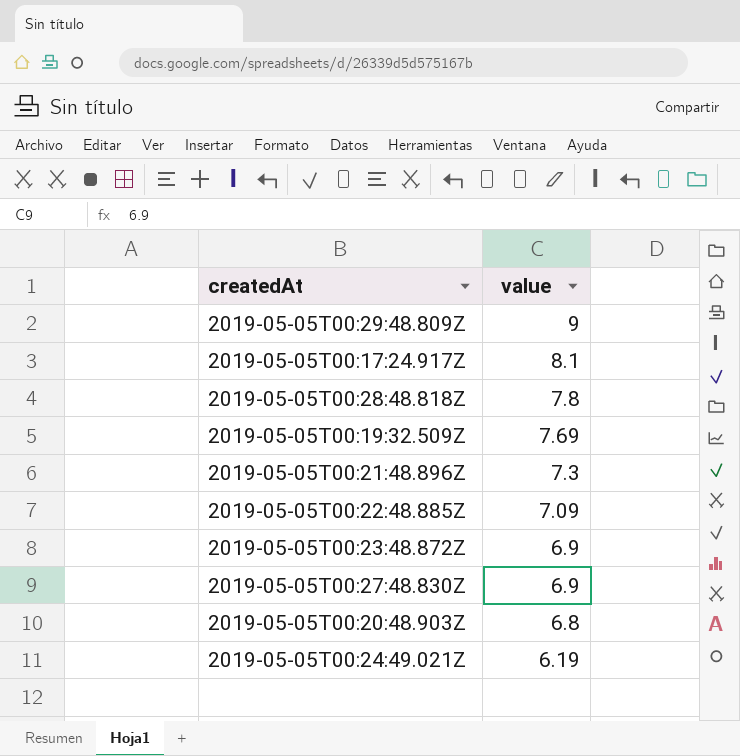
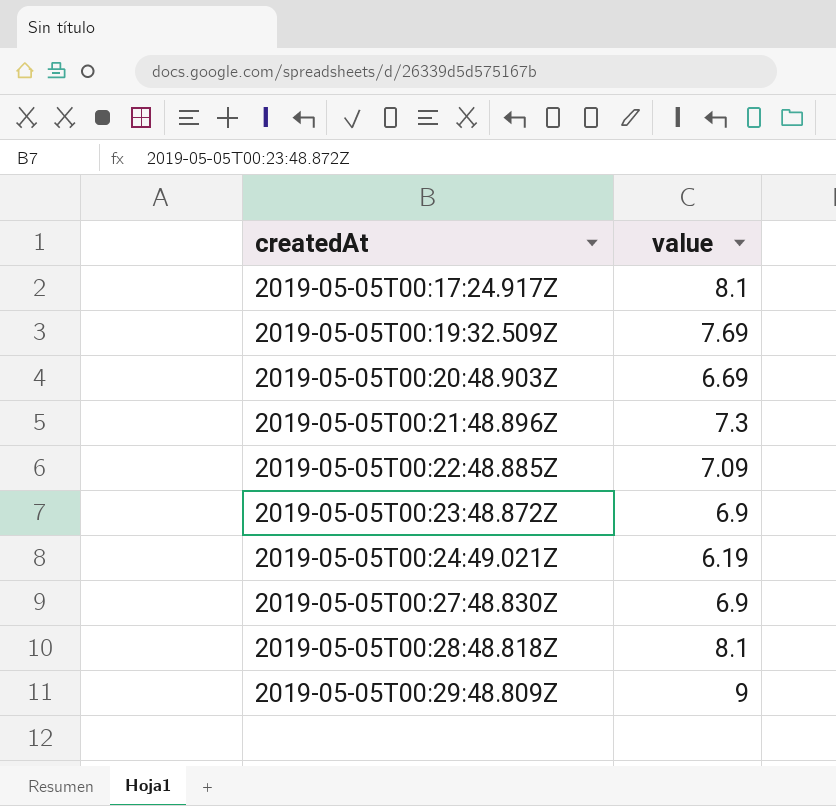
row order: value descending -> createdAt ascending
2019-05-05T00:20:48.903Z | value: 6.8 -> 6.69
2019-05-05T00:28:48.818Z | value: 7.8 -> 8.1

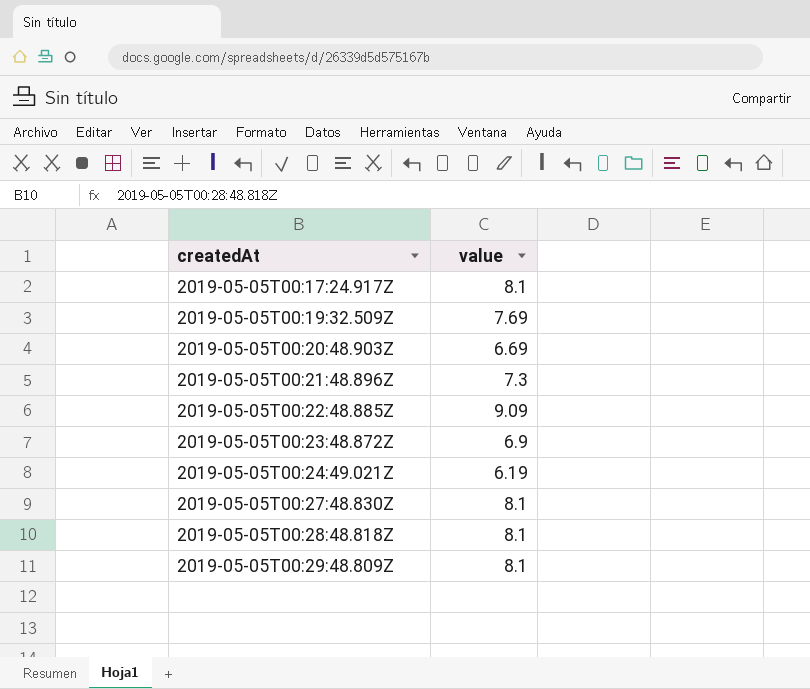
2019-05-05T00:22:48.885Z | value: 7.09 -> 9.09
2019-05-05T00:27:48.830Z | value: 6.9 -> 8.1
2019-05-05T00:29:48.809Z | value: 9 -> 8.1

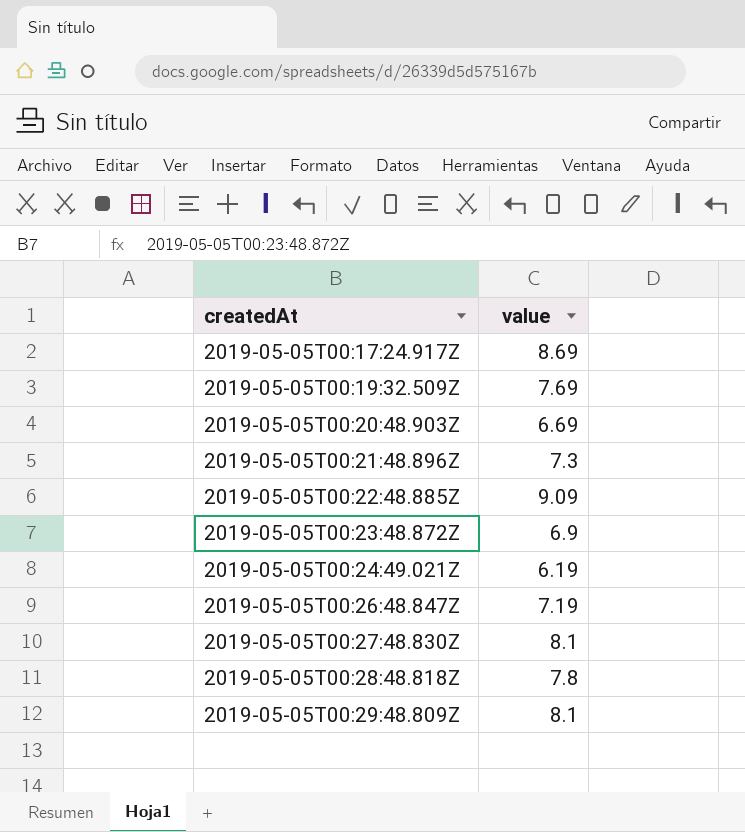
2019-05-05T00:17:24.917Z | value: 8.1 -> 8.69
row 2019-05-05T00:26:48.847Z: none -> 7.19
2019-05-05T00:28:48.818Z | value: 8.1 -> 7.8

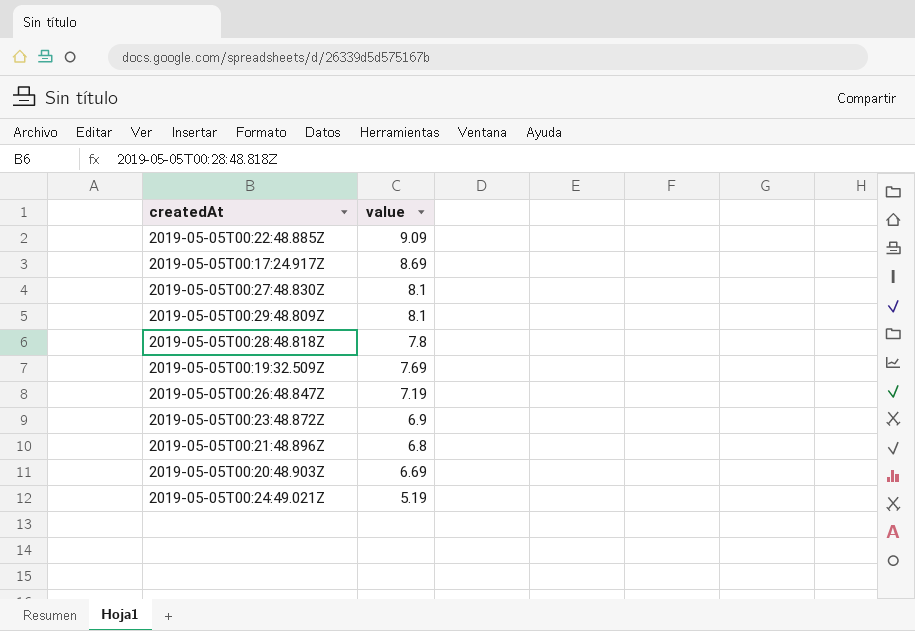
row order: createdAt ascending -> value descending
2019-05-05T00:21:48.896Z | value: 7.3 -> 6.8
2019-05-05T00:24:49.021Z | value: 6.19 -> 5.19

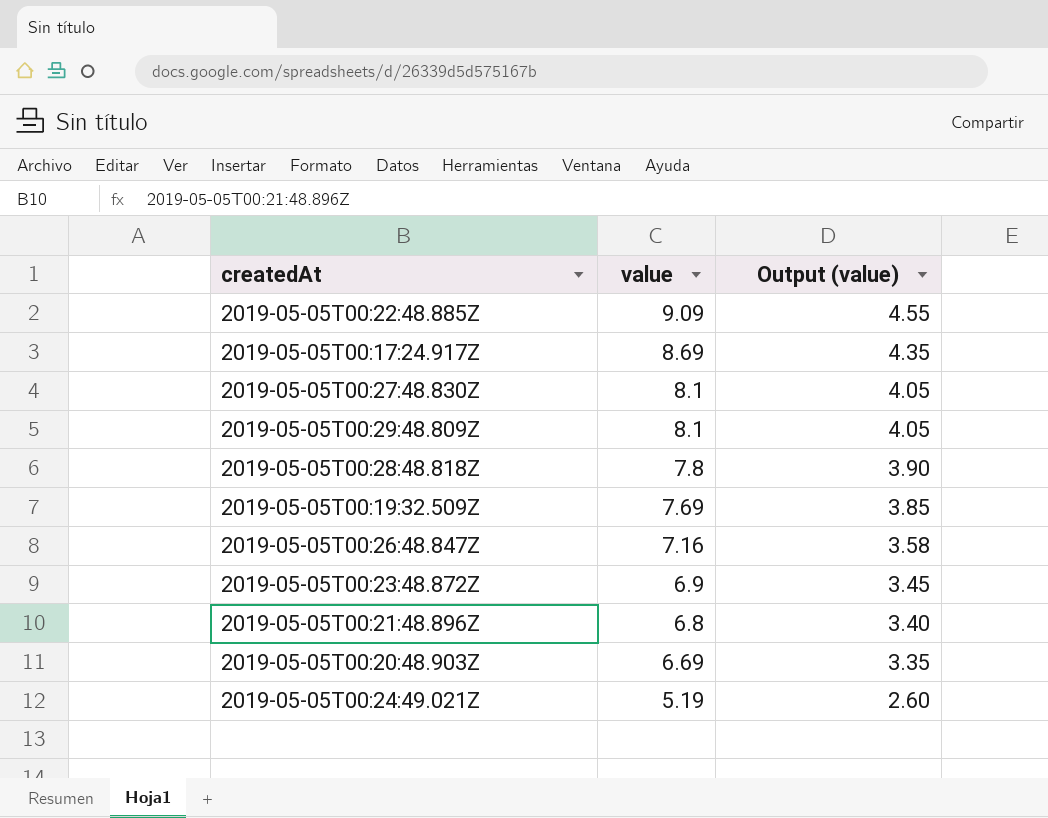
column Output (value) | formula: none -> [value] * 0.5
2019-05-05T00:26:48.847Z | value: 7.19 -> 7.16

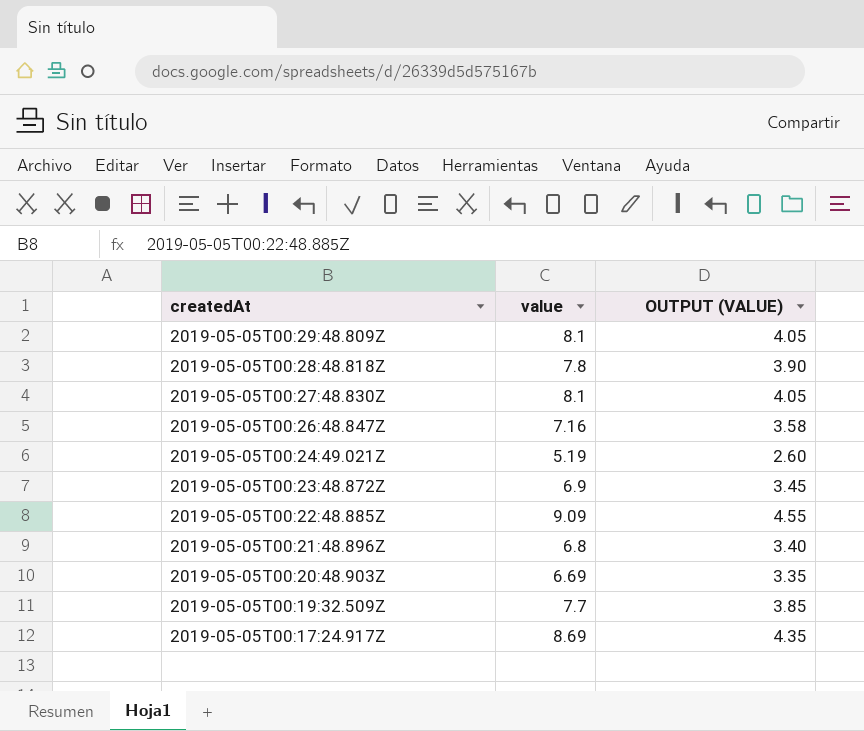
row order: value descending -> createdAt descending
column name: Output (value) -> OUTPUT (VALUE)
2019-05-05T00:19:32.509Z | value: 7.69 -> 7.7

